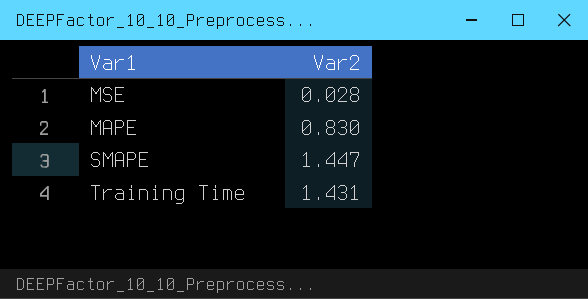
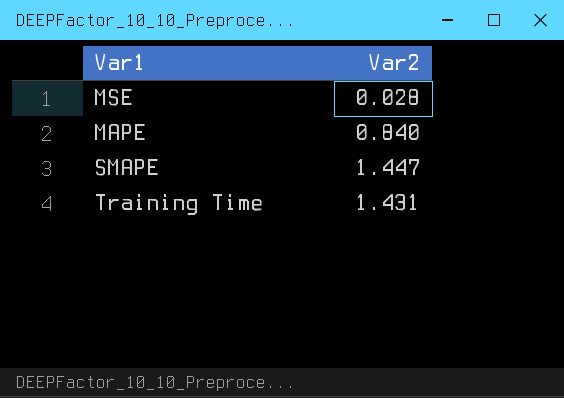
MAPE | Var2: 0.830 -> 0.840

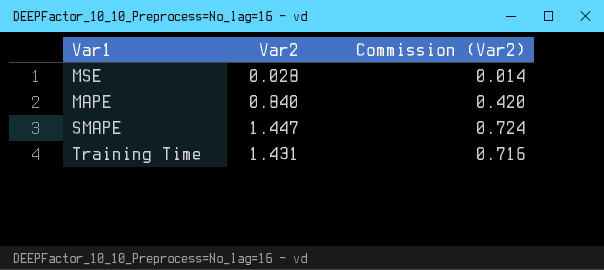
column Commission (Var2) | formula: none -> [Var2] * 0.5

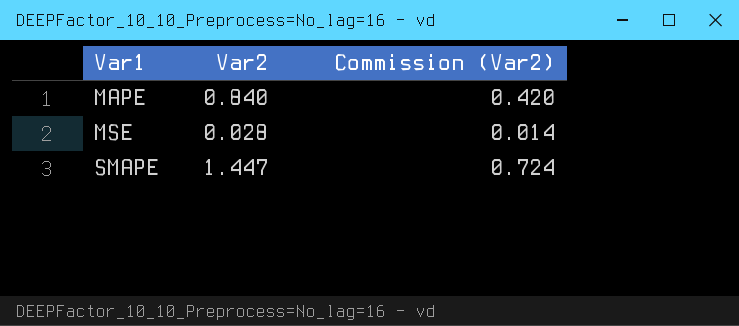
row order: none -> Var1 ascending
row Training Time: 1.431 | 0.716 -> none

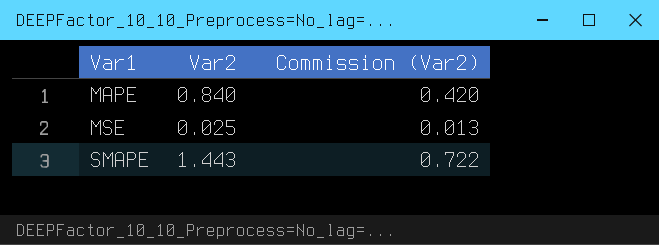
MSE | Var2: 0.028 -> 0.025
MSE | Commission (Var2): 0.014 -> 0.013
SMAPE | Var2: 1.447 -> 1.443
SMAPE | Commission (Var2): 0.724 -> 0.722

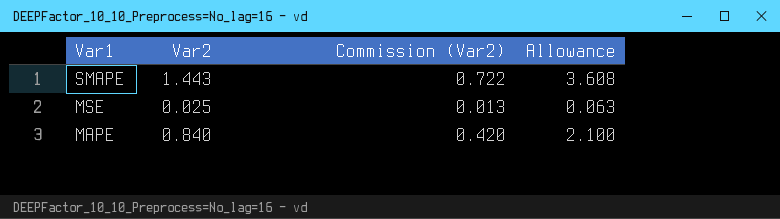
row order: Var1 ascending -> Var1 descending
column Allowance | formula: none -> [Var2] * 2.5

